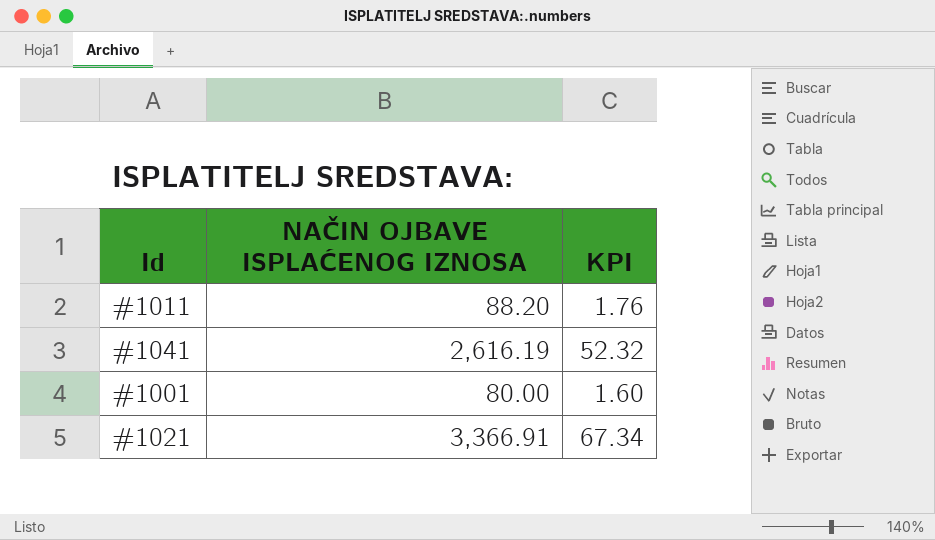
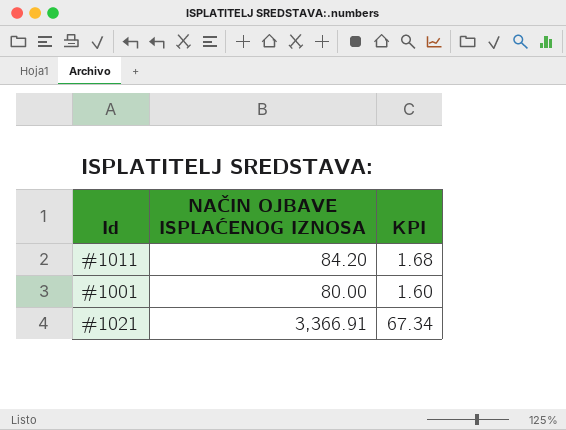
row #1041: 2,616.19 | 52.32 -> none
#1011 | NAČIN OJBAVE ISPLAĆENOG IZNOSA: 88.20 -> 84.20
#1011 | KPI: 1.76 -> 1.68

